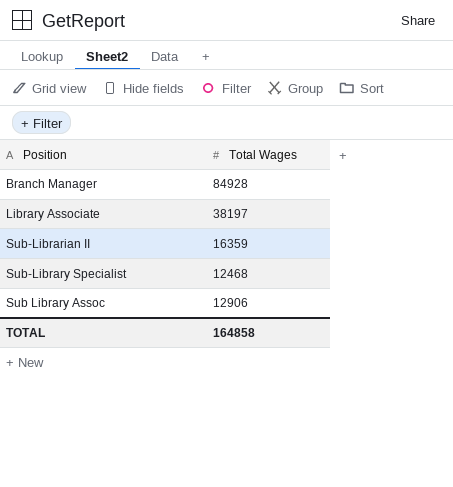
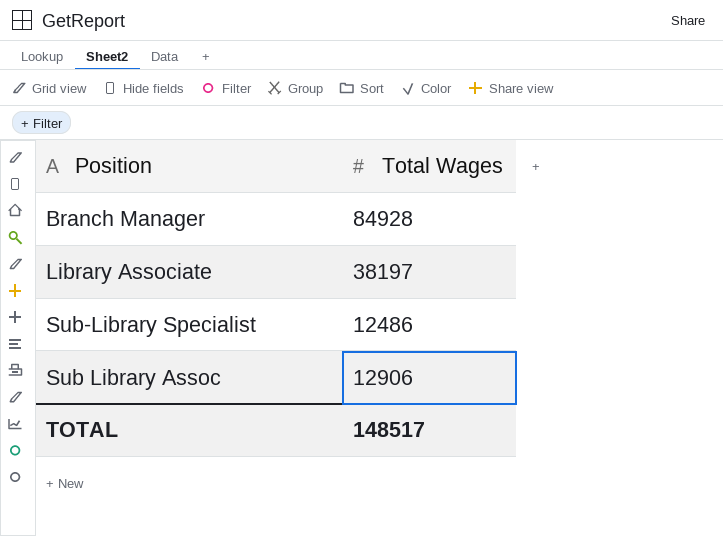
row Sub-Librarian II: 16359 -> none
Sub-Library Specialist | Total Wages: 12468 -> 12486
TOTAL | Total Wages: 164858 -> 148517

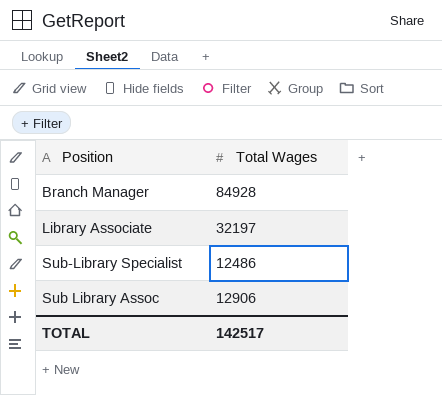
Library Associate | Total Wages: 38197 -> 32197
TOTAL | Total Wages: 148517 -> 142517

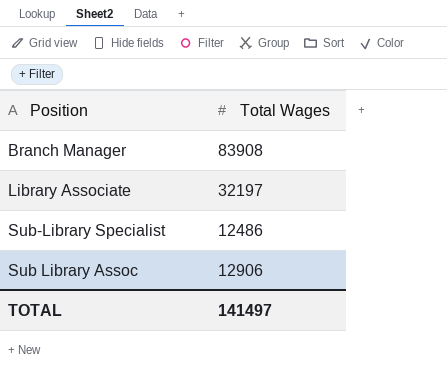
Branch Manager | Total Wages: 84928 -> 83908
TOTAL | Total Wages: 142517 -> 141497

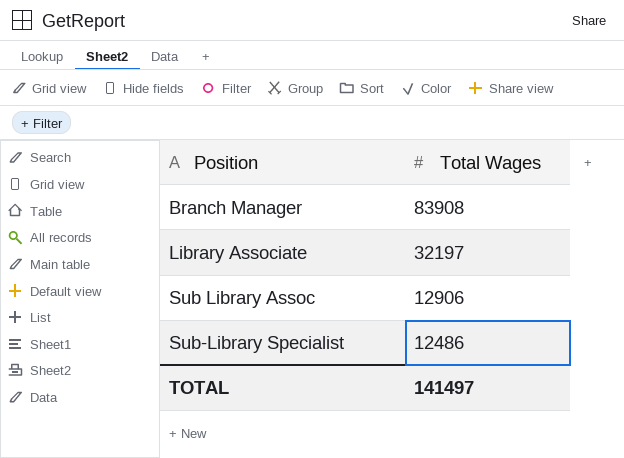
row order: none -> Position ascending

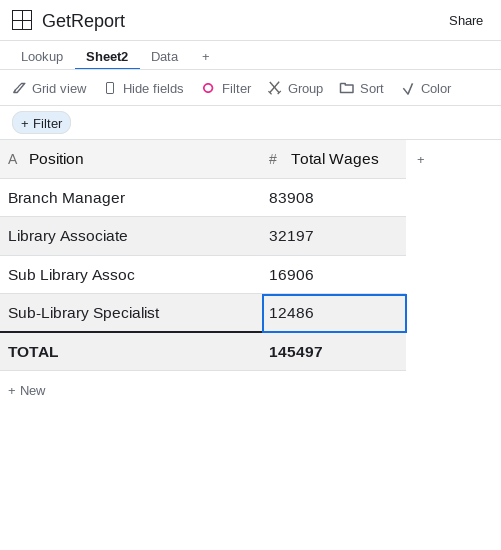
Sub Library Assoc | Total Wages: 12906 -> 16906
TOTAL | Total Wages: 141497 -> 145497

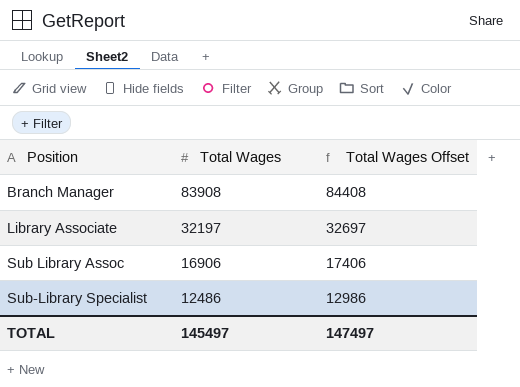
column Total Wages Offset | formula: none -> [Total Wages] + 500

